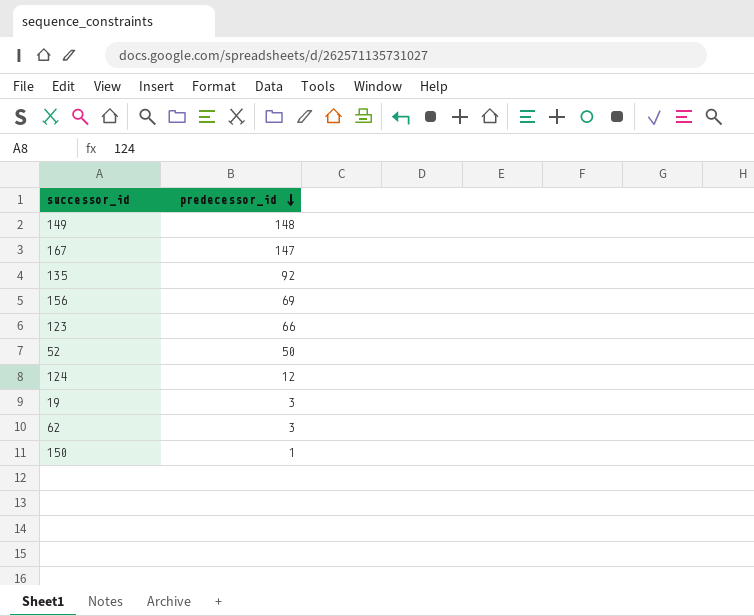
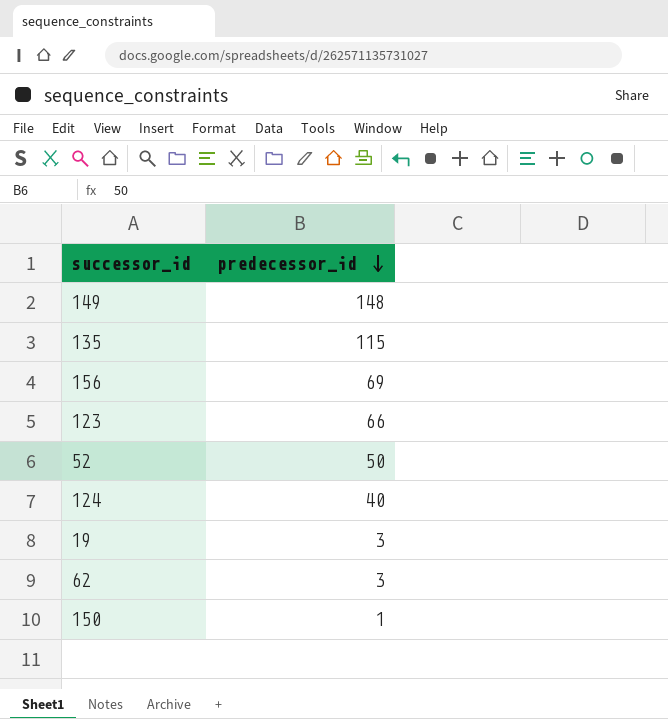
row 167: 147 -> none
135 | predecessor_id: 92 -> 115
124 | predecessor_id: 12 -> 40

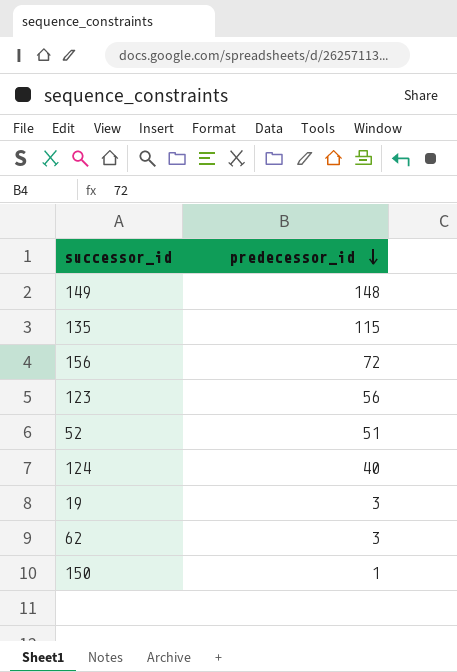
156 | predecessor_id: 69 -> 72
123 | predecessor_id: 66 -> 56
52 | predecessor_id: 50 -> 51

